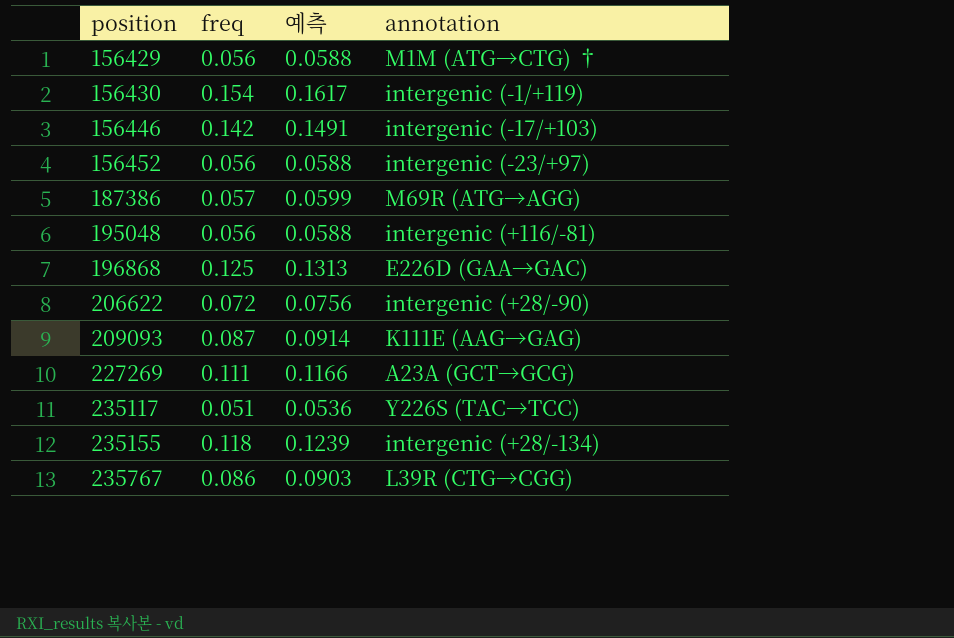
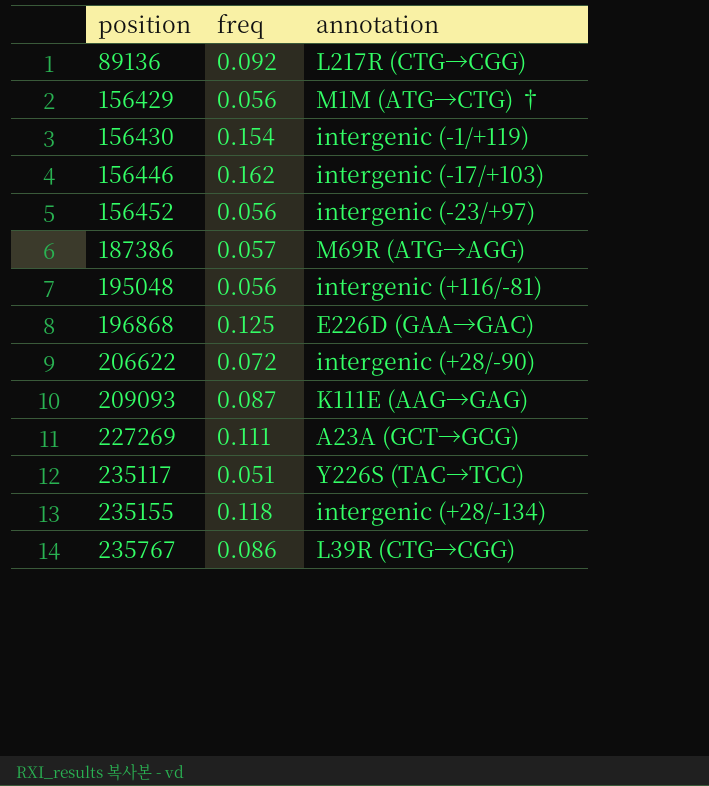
column 예측 | formula: [freq] * 1.05 -> none
row 89136: none -> 0.092 | L217R (CTG→CGG)
156446 | freq: 0.142 -> 0.162

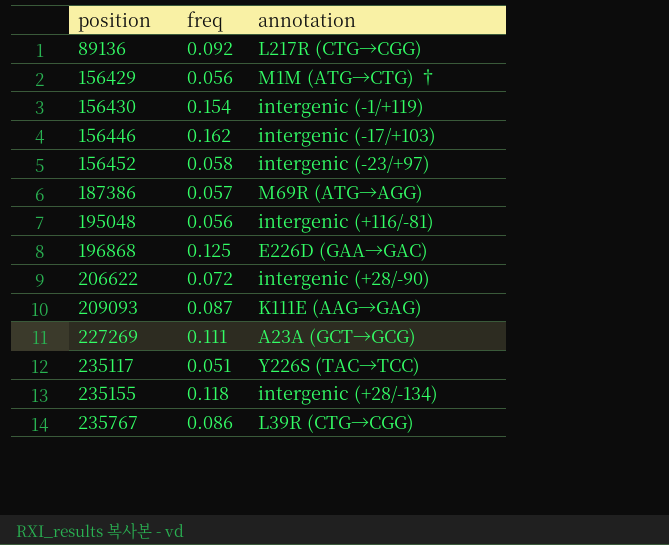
156452 | freq: 0.056 -> 0.058

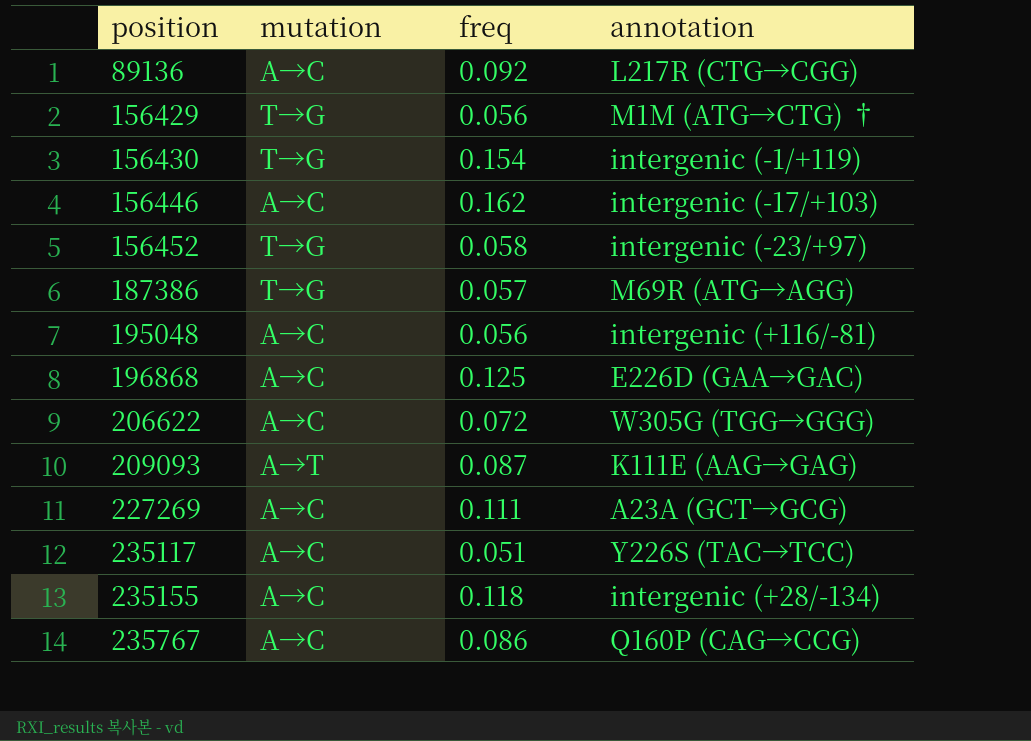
column mutation | position: none -> 2
206622 | annotation: intergenic (+28/‑90) -> W305G (TGG→GGG)
235767 | annotation: L39R (CTG→CGG) -> Q160P (CAG→CCG)

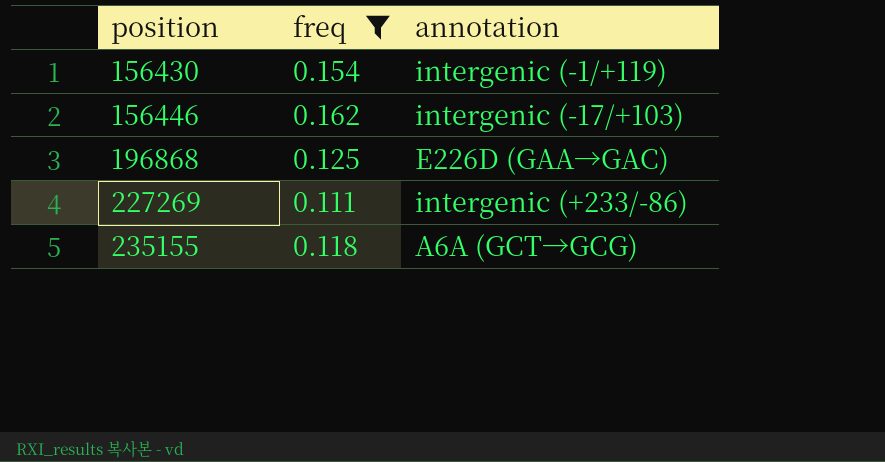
filter: none -> freq >= 0.111
column mutation | position: 2 -> none
227269 | annotation: A23A (GCT→GCG) -> intergenic (+233/‑86)
235155 | annotation: intergenic (+28/‑134) -> A6A (GCT→GCG)

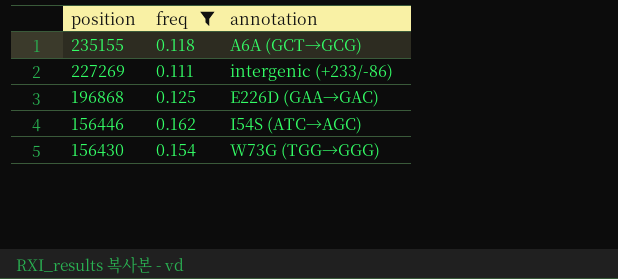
row order: position ascending -> position descending
156446 | annotation: intergenic (‑17/+103) -> I54S (ATC→AGC)
156430 | annotation: intergenic (‑1/+119) -> W73G (TGG→GGG)

